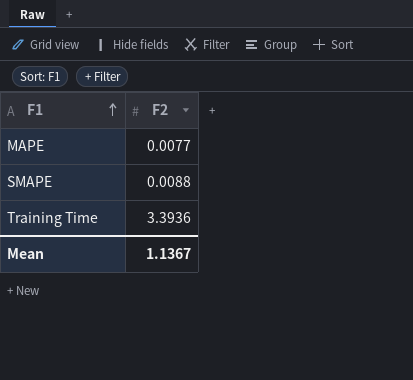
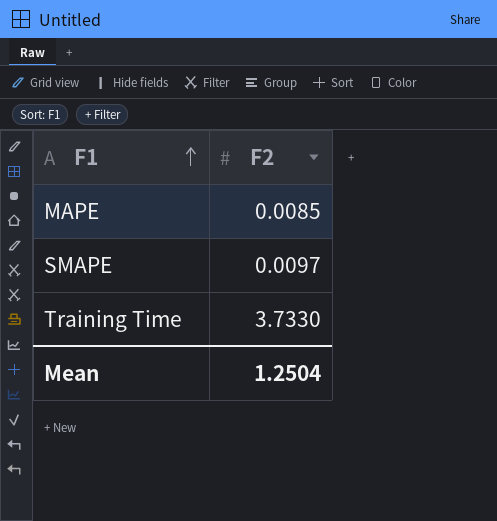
MAPE | F2: 0.0077 -> 0.0085
SMAPE | F2: 0.0088 -> 0.0097
Training Time | F2: 3.3936 -> 3.7330
Mean | F2: 1.1367 -> 1.2504

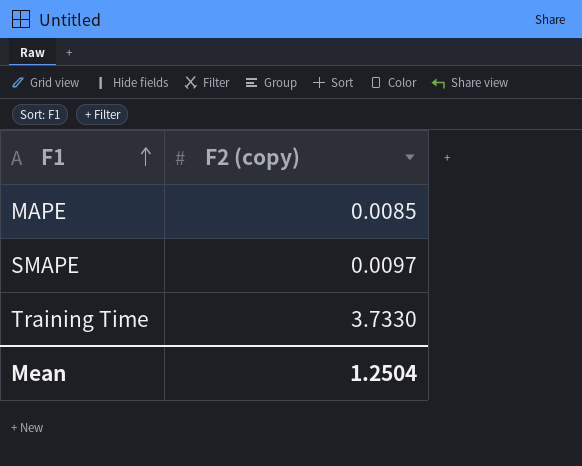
column name: F2 -> F2 (copy)

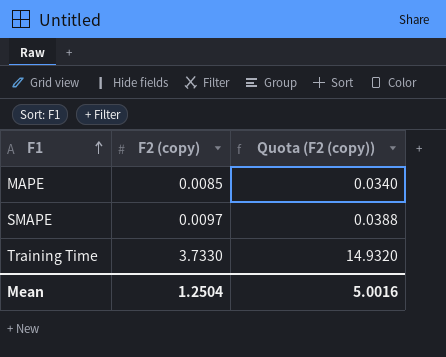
column Quota (F2 (copy)) | formula: none -> [F2 (copy)] * 4

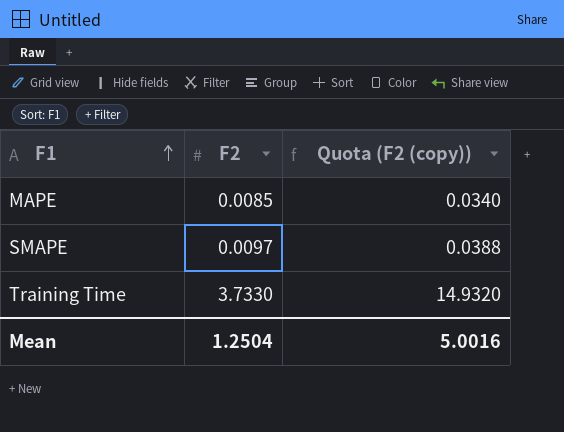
column name: F2 (copy) -> F2

